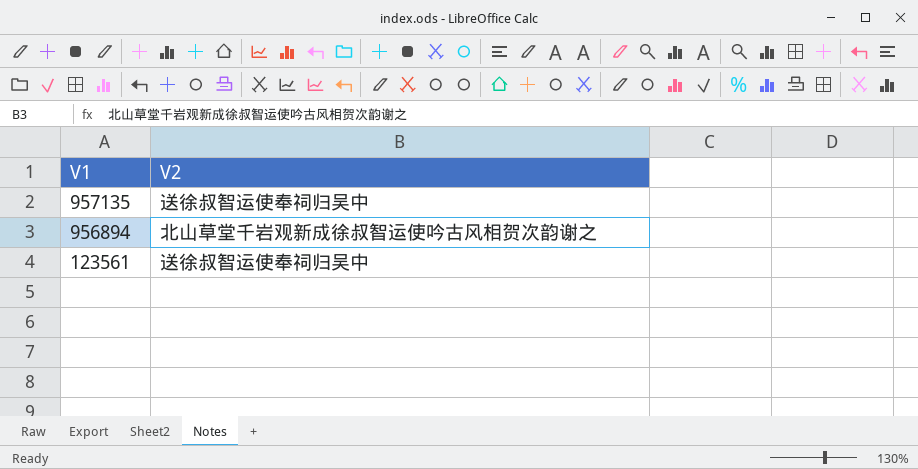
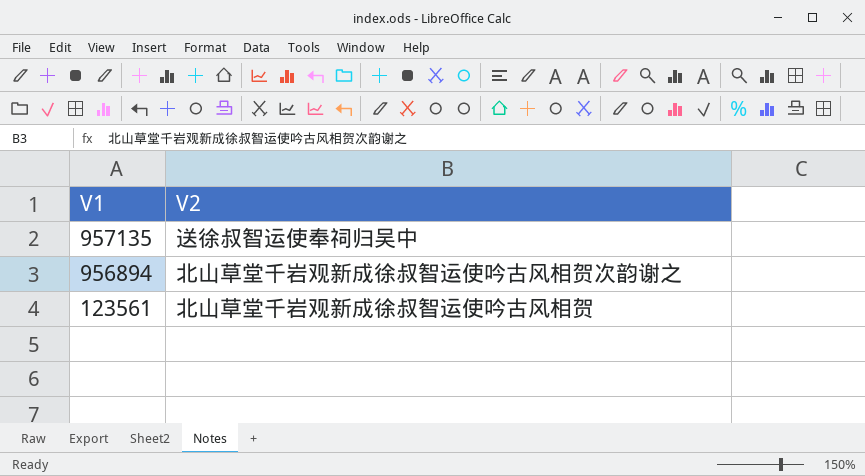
123561 | V2: 送徐叔智运使奉祠归吴中 -> 北山草堂千岩观新成徐叔智运使吟古风相贺

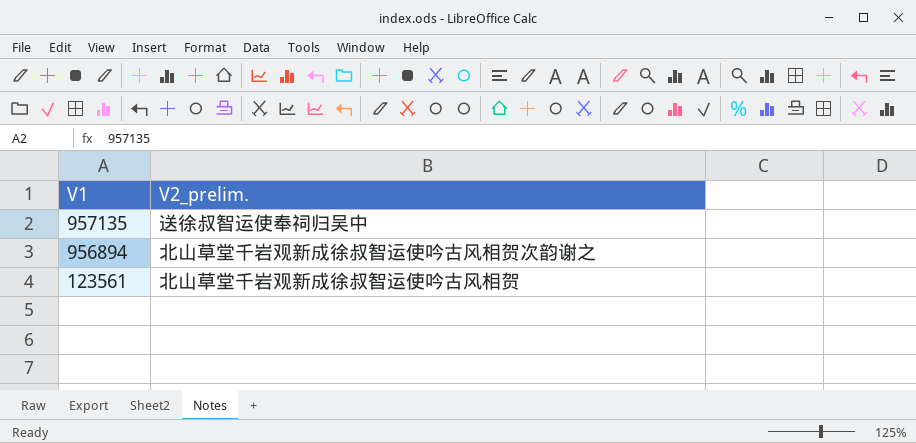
column name: V2 -> V2_prelim.

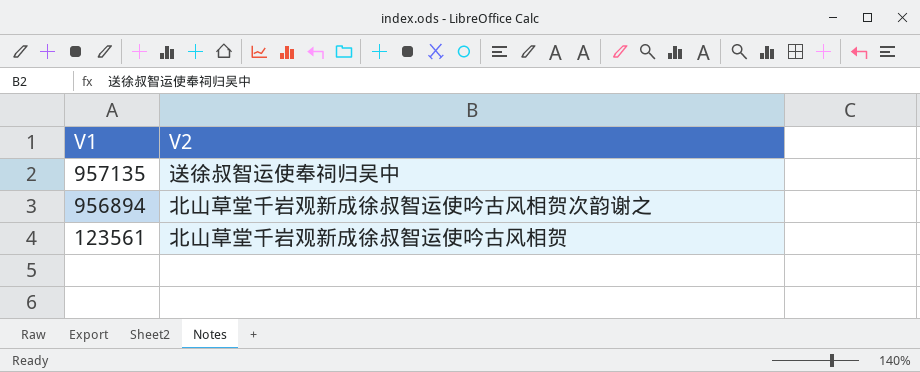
column name: V2_prelim. -> V2

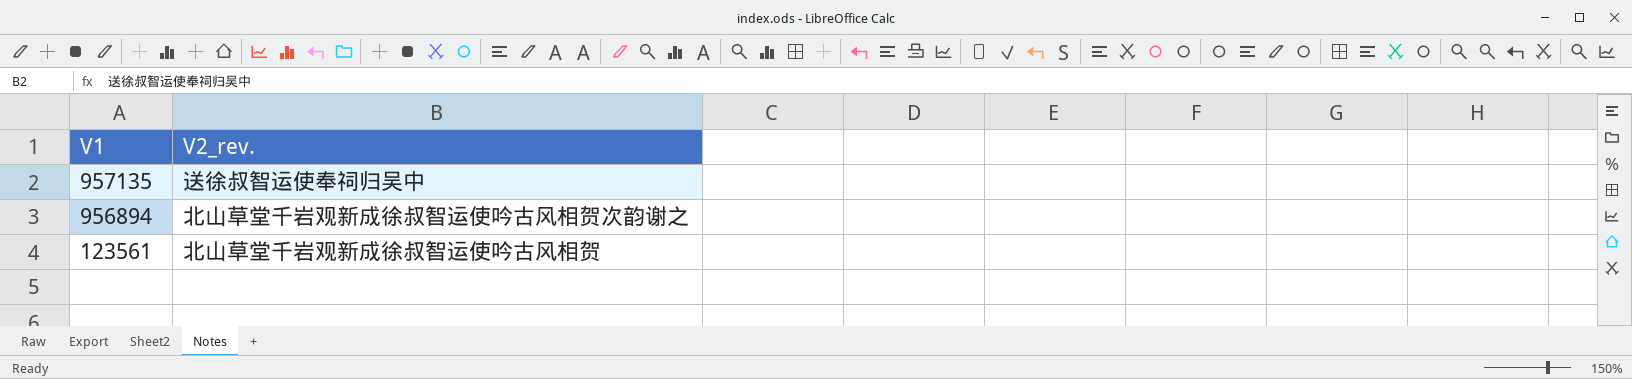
column name: V2 -> V2_rev.

